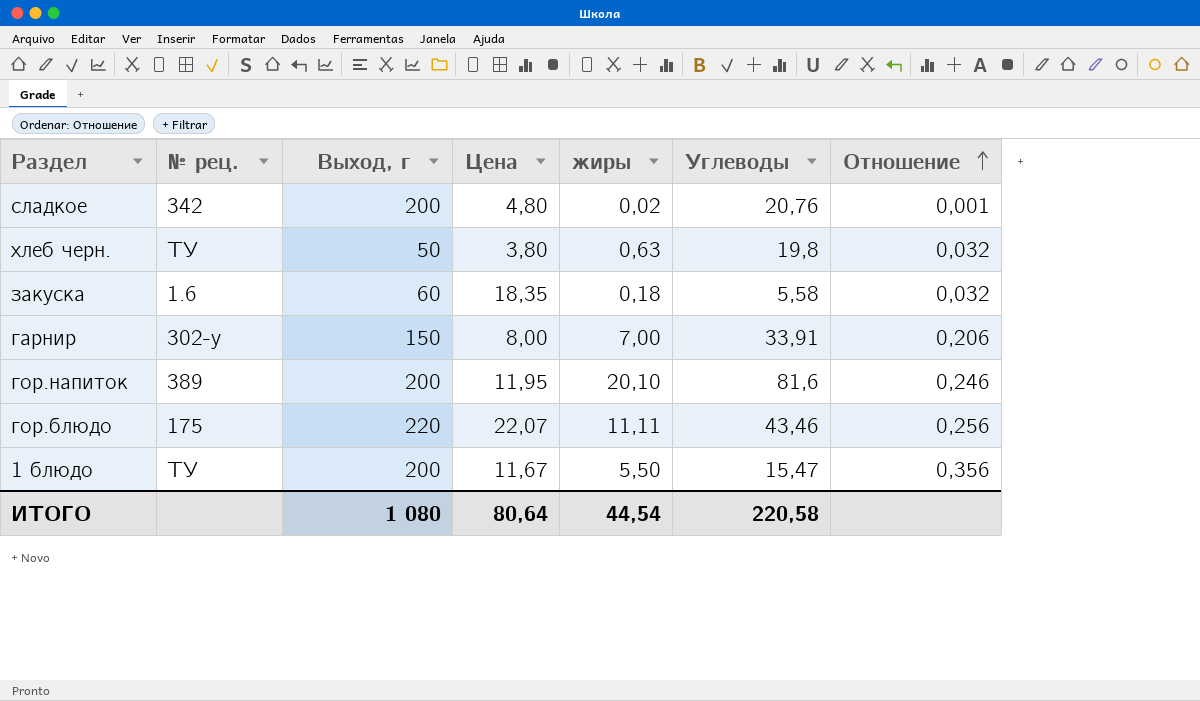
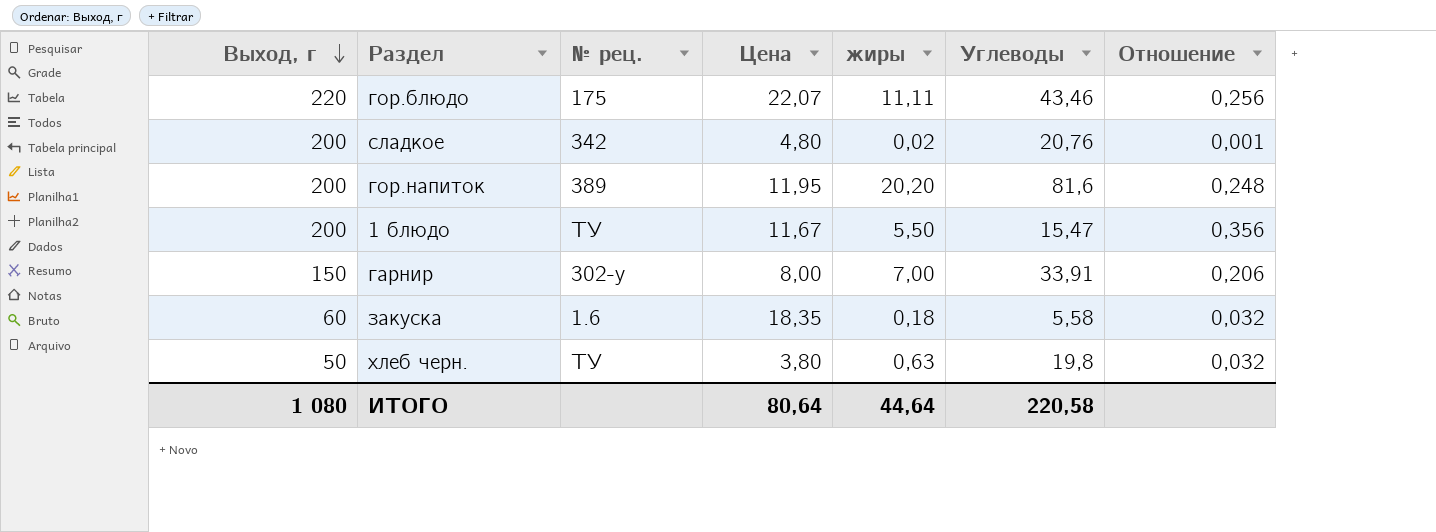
row order: Отношение ascending -> Выход, г descending
column Выход, г | position: 3 -> 1
гор.напиток | жиры: 20,10 -> 20,20
гор.напиток | Отношение: 0,246 -> 0,248
ИТОГО | жиры: 44,54 -> 44,64

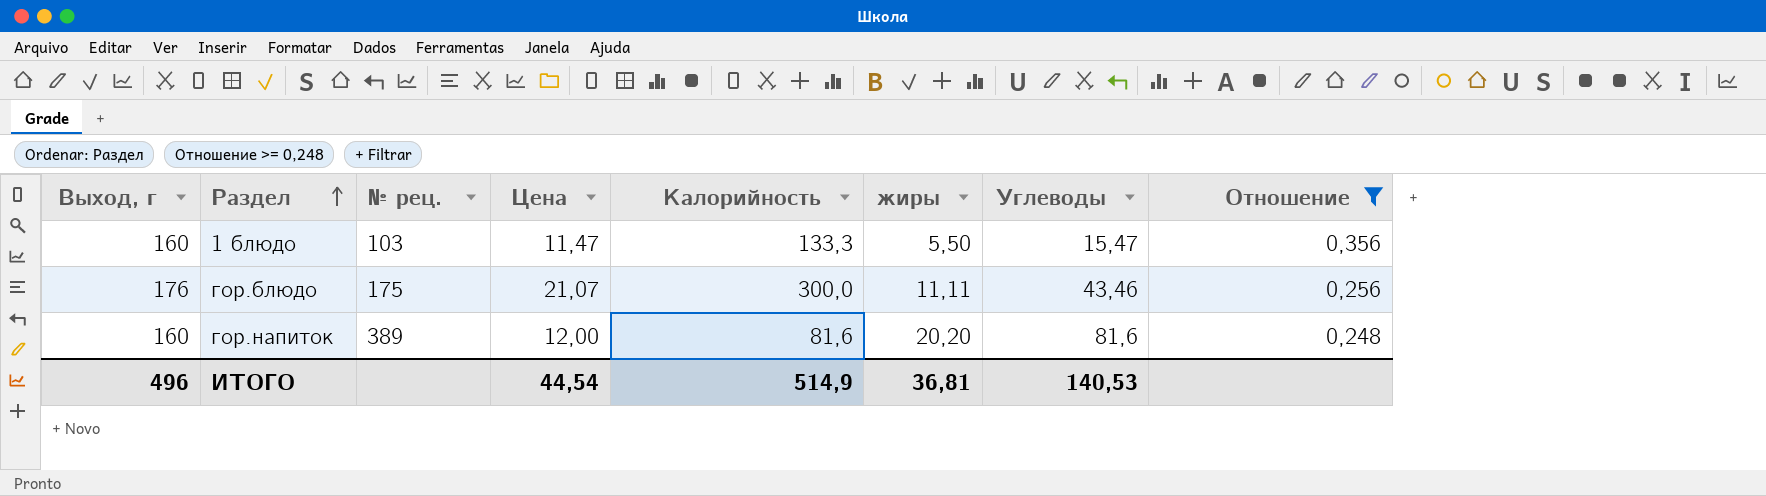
filter: none -> Отношение >= 0,248
row order: Выход, г descending -> Раздел ascending
column Калорийность | position: none -> 5
1 блюдо | Выход, г: 200 -> 160
1 блюдо | № рец.: ТУ -> 103
1 блюдо | Цена: 11,67 -> 11,47
гор.блюдо | Выход, г: 220 -> 176
гор.блюдо | Цена: 22,07 -> 21,07
гор.напиток | Выход, г: 200 -> 160
гор.напиток | Цена: 11,95 -> 12,00
ИТОГО | Выход, г: 1 080 -> 496
ИТОГО | Цена: 80,64 -> 44,54
ИТОГО | жиры: 44,64 -> 36,81
ИТОГО | Углеводы: 220,58 -> 140,53

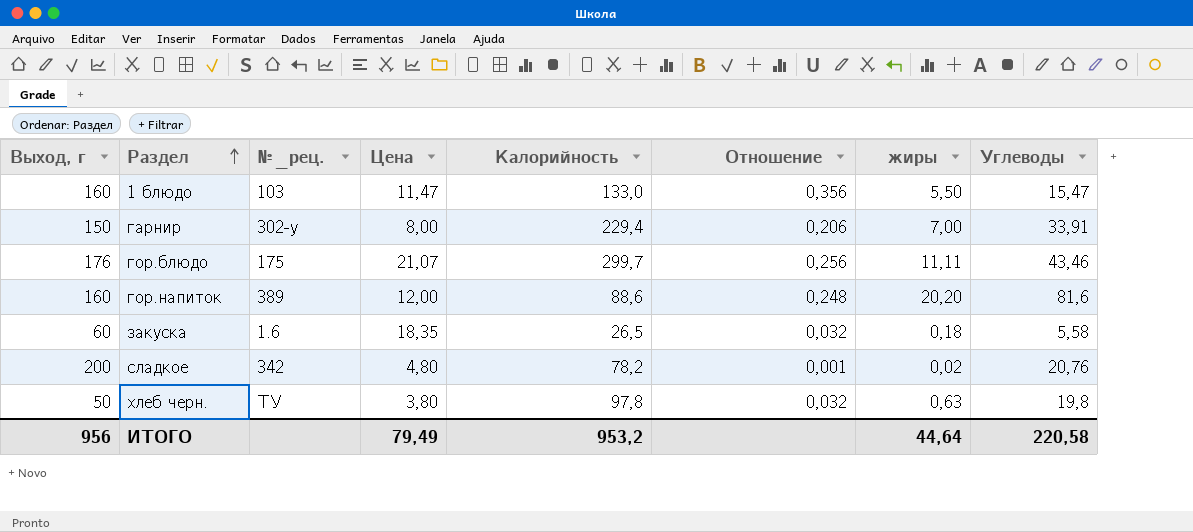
filter: Отношение >= 0,248 -> none
column name: № рец. -> №_рец.
column Отношение | position: 8 -> 6
1 блюдо | Калорийность: 133,3 -> 133,0
гор.блюдо | Калорийность: 300,0 -> 299,7
гор.напиток | Калорийность: 81,6 -> 88,6
ИТОГО | Выход, г: 496 -> 956
ИТОГО | Цена: 44,54 -> 79,49
ИТОГО | Калорийность: 514,9 -> 953,2
ИТОГО | жиры: 36,81 -> 44,64
ИТОГО | Углеводы: 140,53 -> 220,58

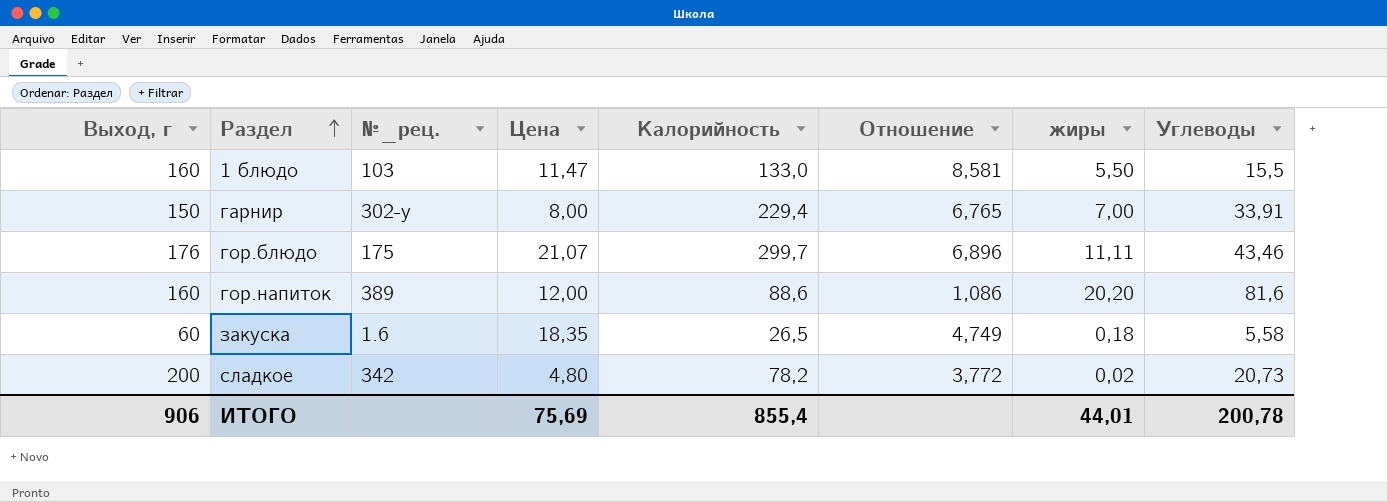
column Отношение | formula: [жиры] / [Углеводы] -> [Калорийность] / [Углеводы]
row хлеб черн.: 50 | ТУ | 3,80 | 97,8 | 0,032 | 0,63 | 19,8 -> none
1 блюдо | Углеводы: 15,47 -> 15,5
сладкое | Углеводы: 20,76 -> 20,73
ИТОГО | Выход, г: 956 -> 906
ИТОГО | Цена: 79,49 -> 75,69
ИТОГО | Калорийность: 953,2 -> 855,4
ИТОГО | жиры: 44,64 -> 44,01
ИТОГО | Углеводы: 220,58 -> 200,78

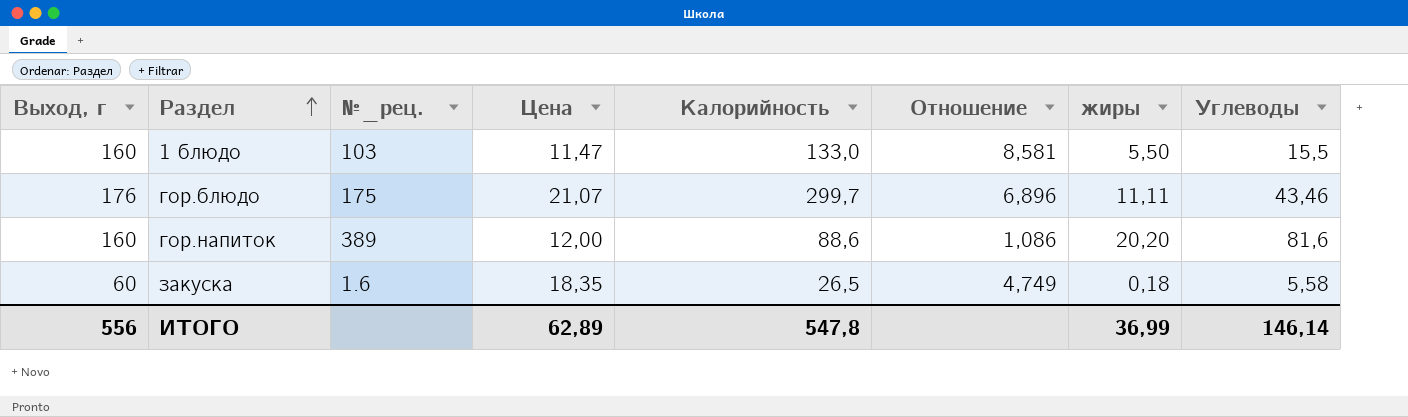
row гарнир: 150 | 302-у | 8,00 | 229,4 | 6,765 | 7,00 | 33,91 -> none
row сладкое: 200 | 342 | 4,80 | 78,2 | 3,772 | 0,02 | 20,73 -> none
ИТОГО | Выход, г: 906 -> 556
ИТОГО | Цена: 75,69 -> 62,89
ИТОГО | Калорийность: 855,4 -> 547,8
ИТОГО | жиры: 44,01 -> 36,99
ИТОГО | Углеводы: 200,78 -> 146,14

